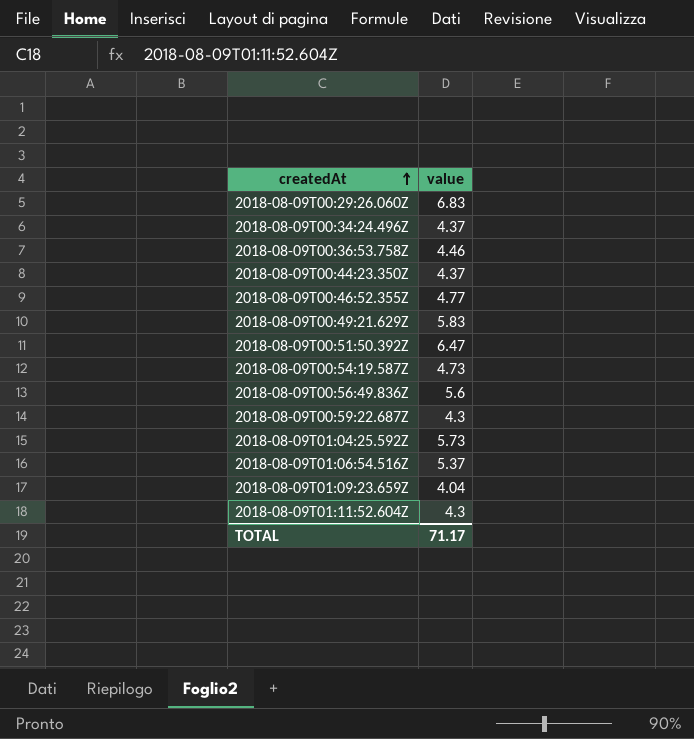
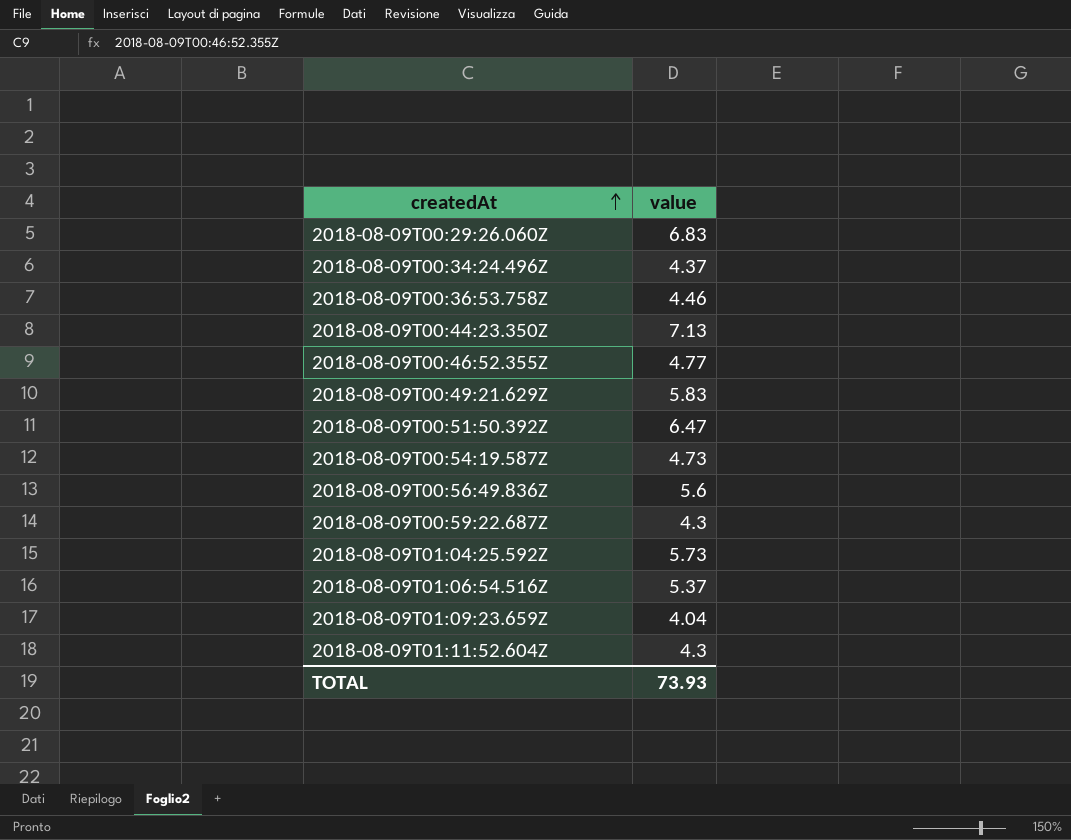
2018-08-09T00:44:23.350Z | value: 4.37 -> 7.13
TOTAL | value: 71.17 -> 73.93

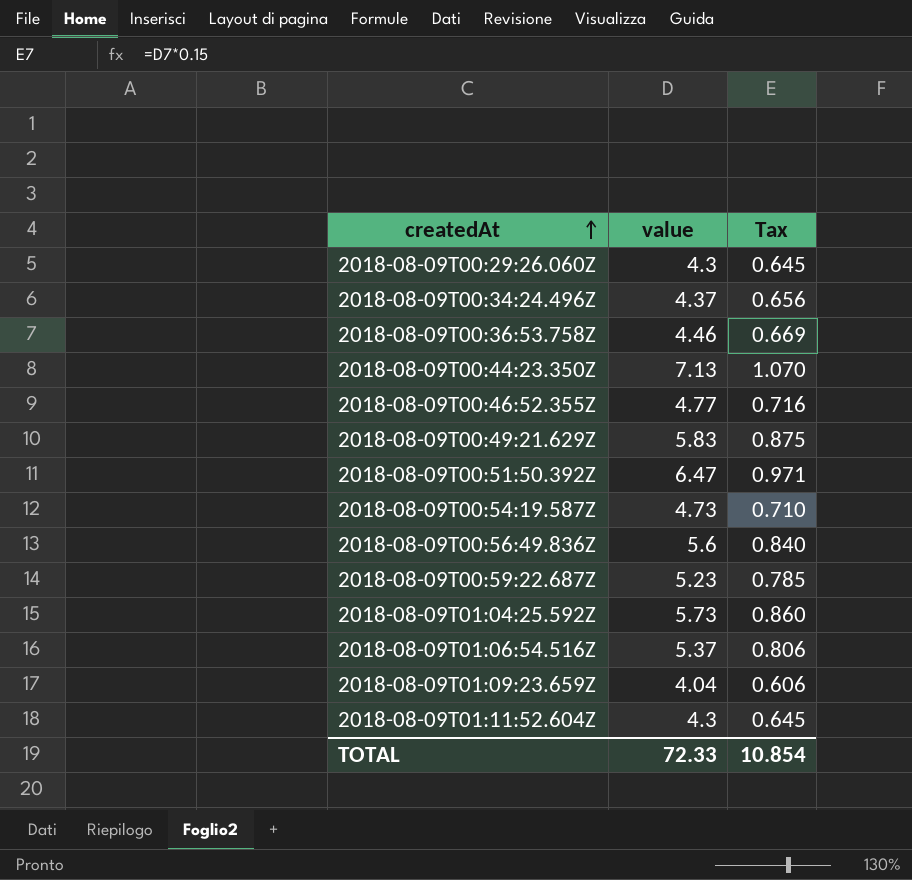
column Tax | formula: none -> [value] * 0.15
2018-08-09T00:29:26.060Z | value: 6.83 -> 4.3
2018-08-09T00:59:22.687Z | value: 4.3 -> 5.23
TOTAL | value: 73.93 -> 72.33

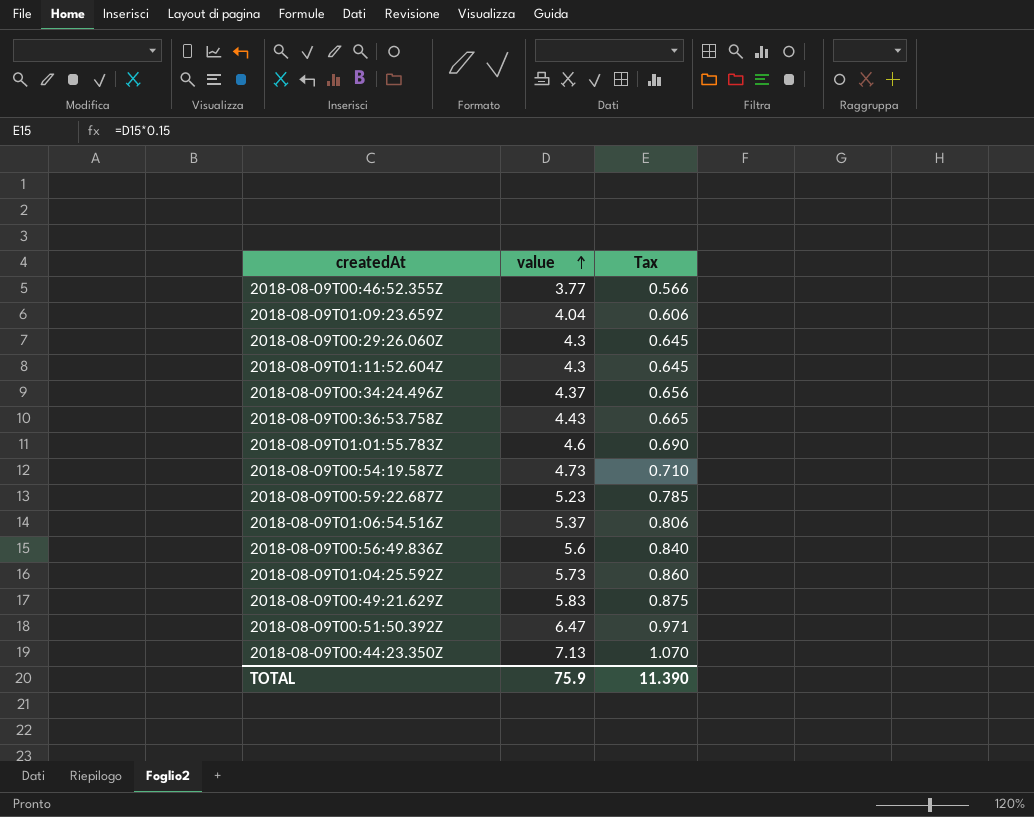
row order: createdAt ascending -> value ascending
2018-08-09T00:46:52.355Z | value: 4.77 -> 3.77
2018-08-09T00:46:52.355Z | Tax: 0.716 -> 0.566
2018-08-09T00:36:53.758Z | value: 4.46 -> 4.43
2018-08-09T00:36:53.758Z | Tax: 0.669 -> 0.665
row 2018-08-09T01:01:55.783Z: none -> 4.6 | 0.690
TOTAL | value: 72.33 -> 75.9
TOTAL | Tax: 10.854 -> 11.390

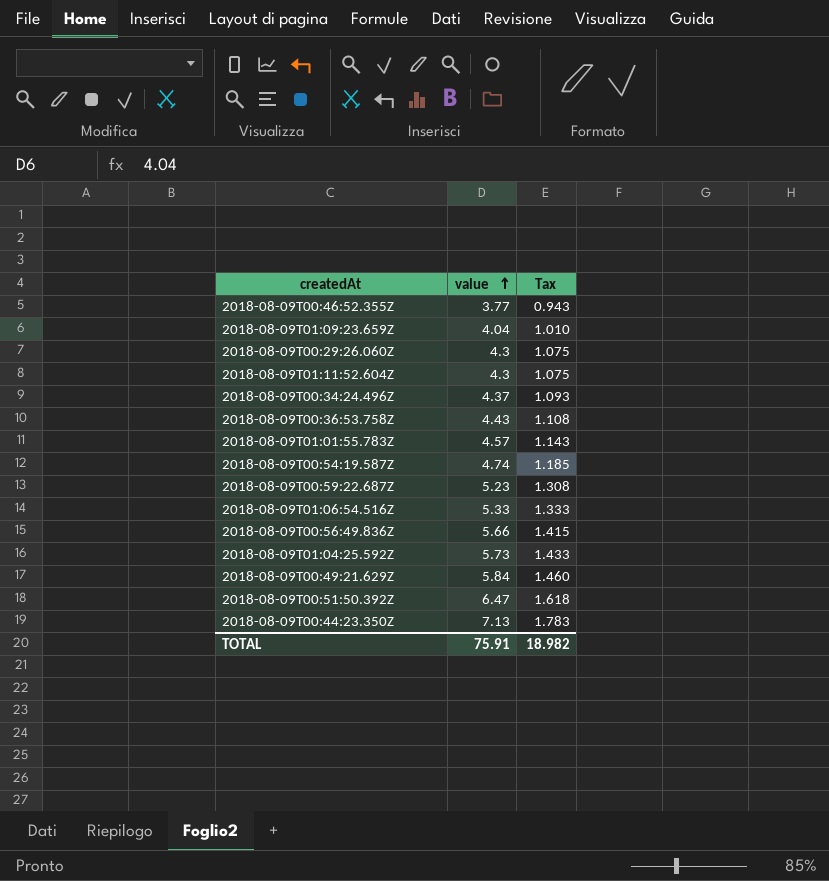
column Tax | formula: [value] * 0.15 -> [value] * 0.25
2018-08-09T01:01:55.783Z | value: 4.6 -> 4.57
2018-08-09T00:54:19.587Z | value: 4.73 -> 4.74
2018-08-09T01:06:54.516Z | value: 5.37 -> 5.33
2018-08-09T00:56:49.836Z | value: 5.6 -> 5.66
2018-08-09T00:49:21.629Z | value: 5.83 -> 5.84
TOTAL | value: 75.9 -> 75.91
TOTAL | Tax: 11.390 -> 18.982

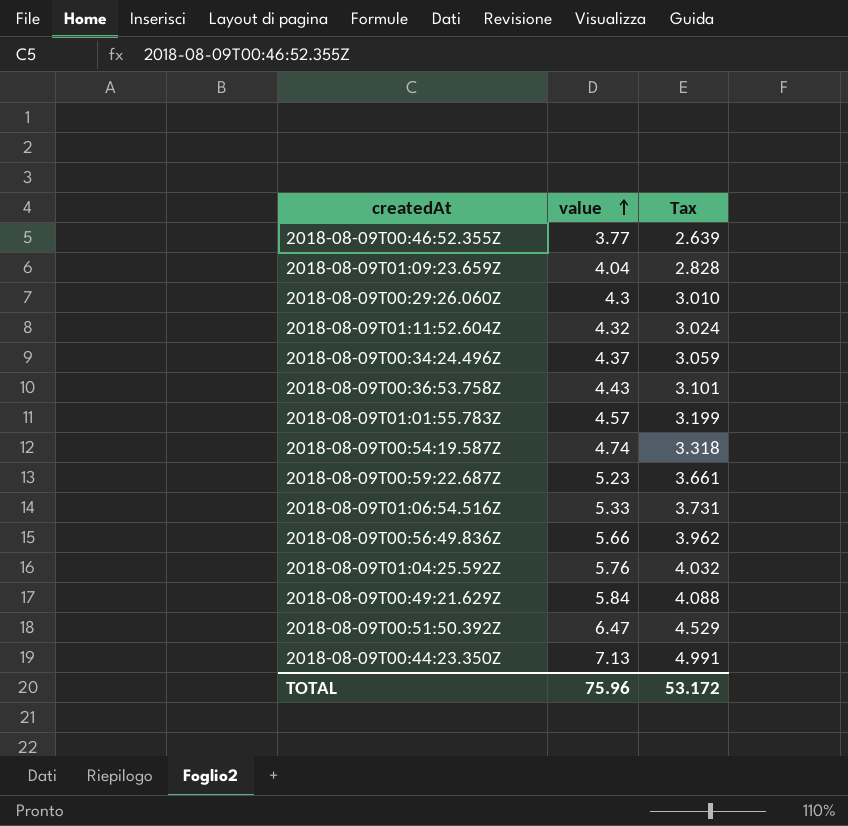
column Tax | formula: [value] * 0.25 -> [value] * 0.7
2018-08-09T01:11:52.604Z | value: 4.3 -> 4.32
2018-08-09T01:04:25.592Z | value: 5.73 -> 5.76
TOTAL | value: 75.91 -> 75.96
TOTAL | Tax: 18.982 -> 53.172

